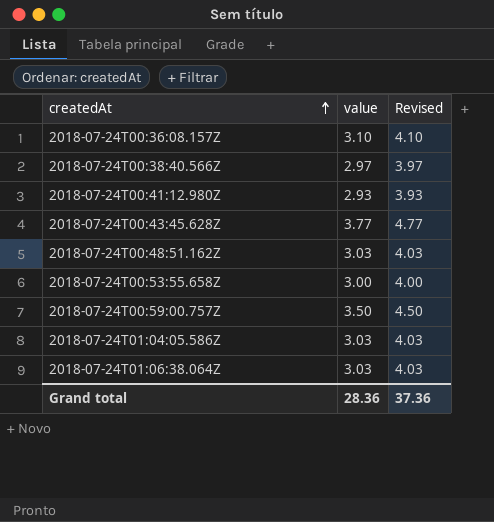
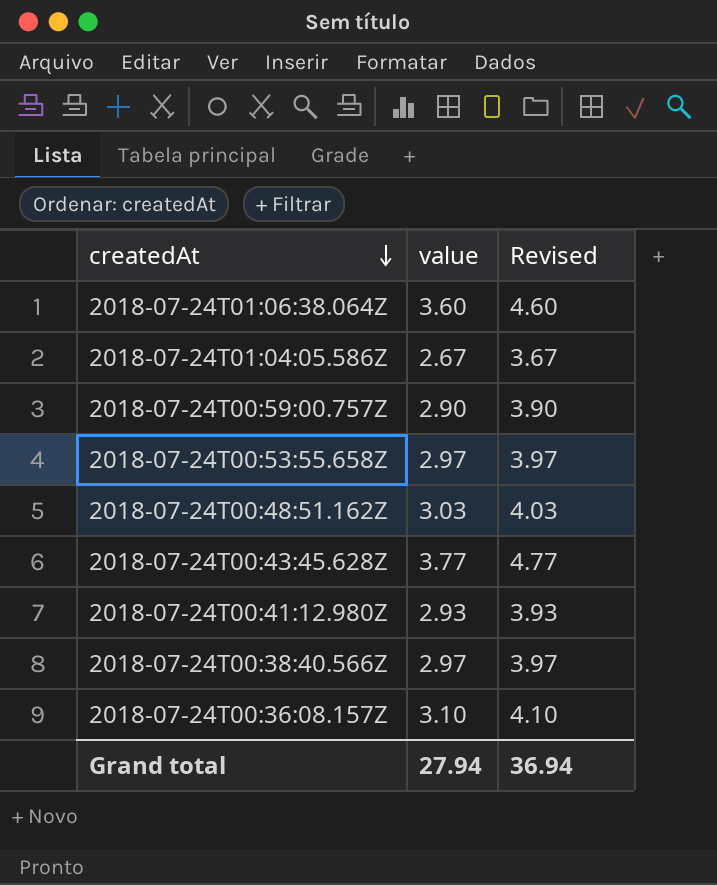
row order: createdAt ascending -> createdAt descending
2018-07-24T01:06:38.064Z | value: 3.03 -> 3.60
2018-07-24T01:06:38.064Z | Revised: 4.03 -> 4.60
2018-07-24T01:04:05.586Z | value: 3.03 -> 2.67
2018-07-24T01:04:05.586Z | Revised: 4.03 -> 3.67
2018-07-24T00:59:00.757Z | value: 3.50 -> 2.90
2018-07-24T00:59:00.757Z | Revised: 4.50 -> 3.90
2018-07-24T00:53:55.658Z | value: 3.00 -> 2.97
2018-07-24T00:53:55.658Z | Revised: 4.00 -> 3.97
Grand total | value: 28.36 -> 27.94
Grand total | Revised: 37.36 -> 36.94

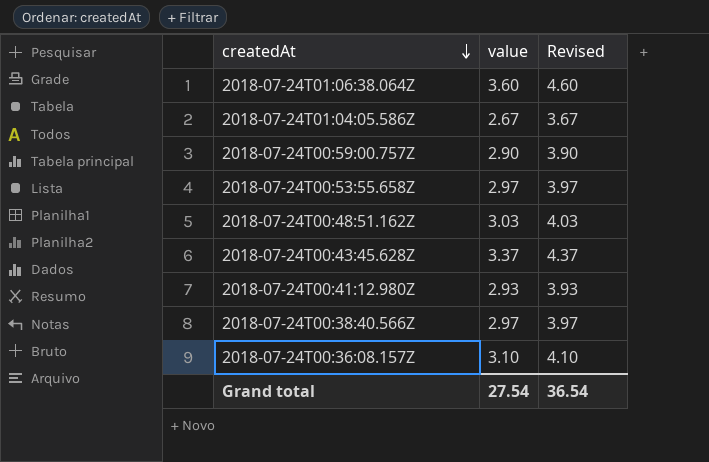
2018-07-24T00:43:45.628Z | value: 3.77 -> 3.37
2018-07-24T00:43:45.628Z | Revised: 4.77 -> 4.37
Grand total | value: 27.94 -> 27.54
Grand total | Revised: 36.94 -> 36.54

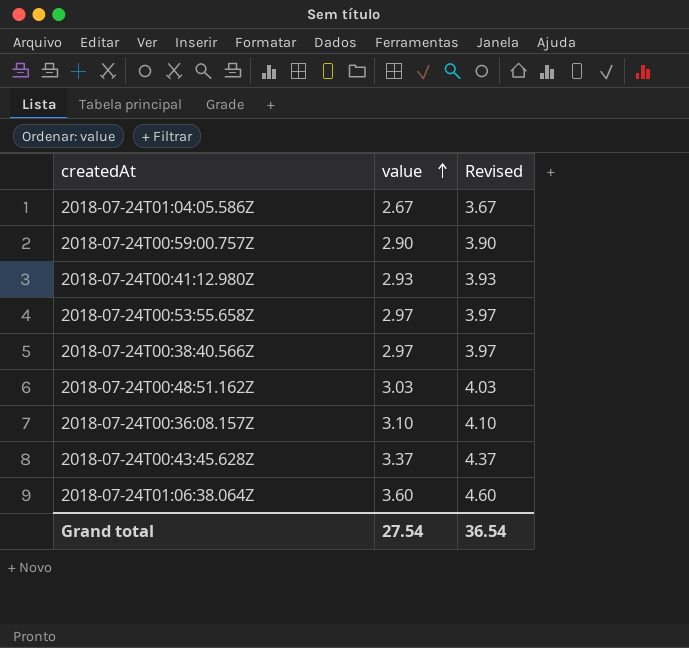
row order: createdAt descending -> value ascending

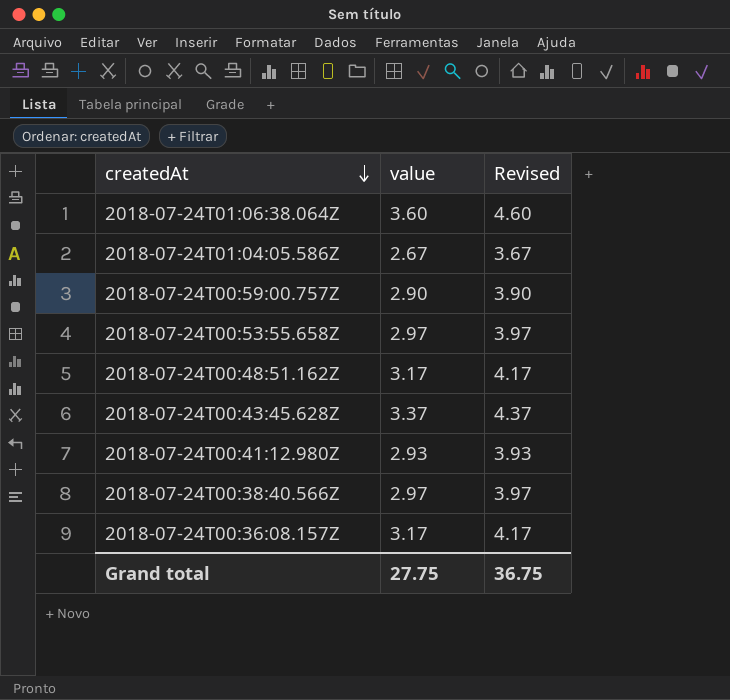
row order: value ascending -> createdAt descending
2018-07-24T00:48:51.162Z | value: 3.03 -> 3.17
2018-07-24T00:48:51.162Z | Revised: 4.03 -> 4.17
2018-07-24T00:36:08.157Z | value: 3.10 -> 3.17
2018-07-24T00:36:08.157Z | Revised: 4.10 -> 4.17
Grand total | value: 27.54 -> 27.75
Grand total | Revised: 36.54 -> 36.75

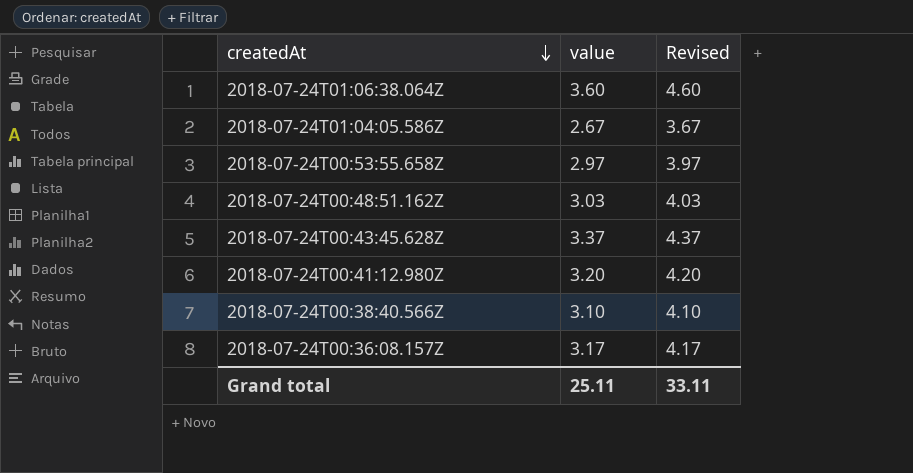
row 2018-07-24T00:59:00.757Z: 2.90 | 3.90 -> none
2018-07-24T00:48:51.162Z | value: 3.17 -> 3.03
2018-07-24T00:48:51.162Z | Revised: 4.17 -> 4.03
2018-07-24T00:41:12.980Z | value: 2.93 -> 3.20
2018-07-24T00:41:12.980Z | Revised: 3.93 -> 4.20
2018-07-24T00:38:40.566Z | value: 2.97 -> 3.10
2018-07-24T00:38:40.566Z | Revised: 3.97 -> 4.10
Grand total | value: 27.75 -> 25.11
Grand total | Revised: 36.75 -> 33.11

